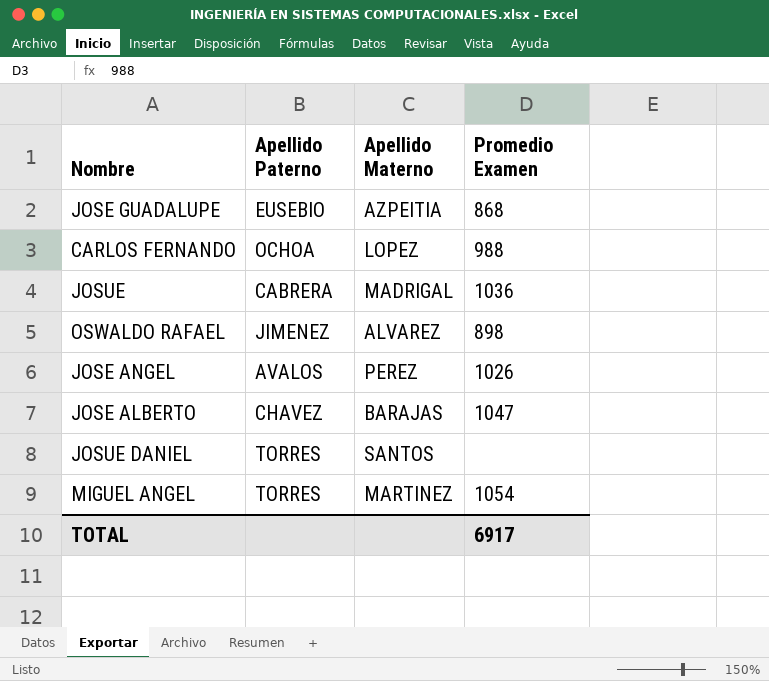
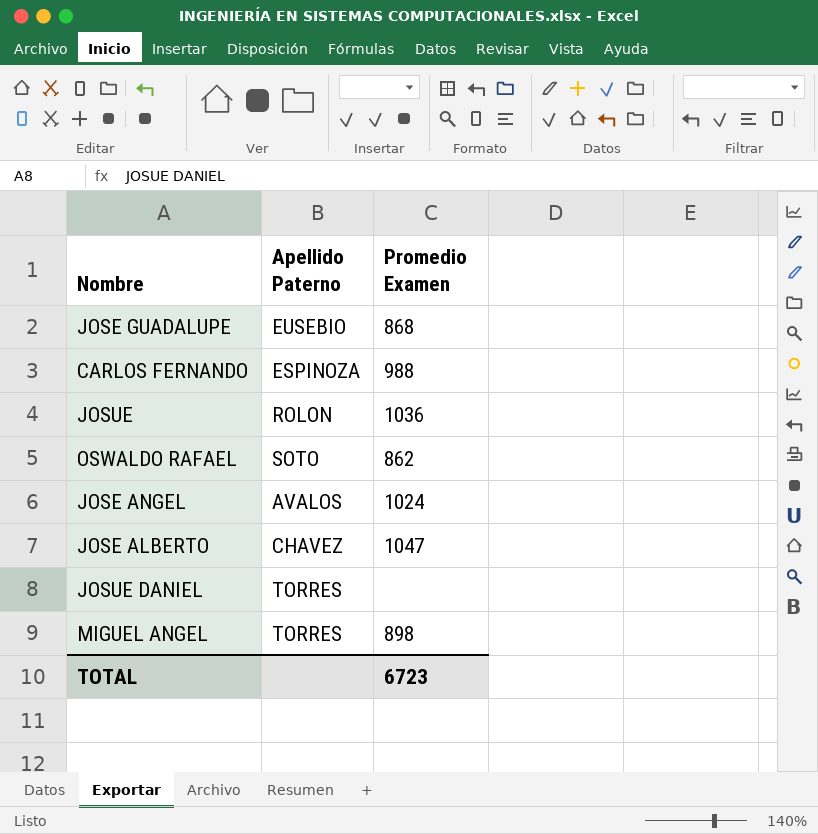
column Apellido Materno | position: 3 -> none
CARLOS FERNANDO | Apellido Paterno: OCHOA -> ESPINOZA
JOSUE | Apellido Paterno: CABRERA -> ROLON
OSWALDO RAFAEL | Apellido Paterno: JIMENEZ -> SOTO
OSWALDO RAFAEL | Promedio Examen: 898 -> 862
JOSE ANGEL | Promedio Examen: 1026 -> 1024
MIGUEL ANGEL | Promedio Examen: 1054 -> 898
TOTAL | Promedio Examen: 6917 -> 6723

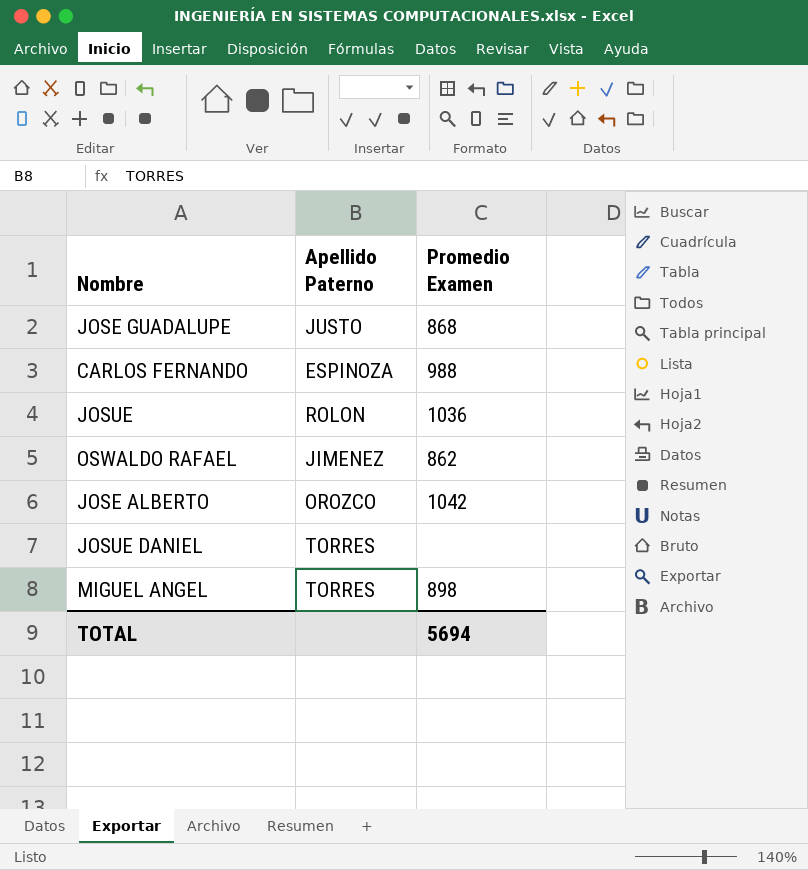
row JOSE ANGEL: AVALOS | 1024 -> none
JOSE GUADALUPE | Apellido Paterno: EUSEBIO -> JUSTO
OSWALDO RAFAEL | Apellido Paterno: SOTO -> JIMENEZ
JOSE ALBERTO | Apellido Paterno: CHAVEZ -> OROZCO
JOSE ALBERTO | Promedio Examen: 1047 -> 1042
TOTAL | Promedio Examen: 6723 -> 5694

